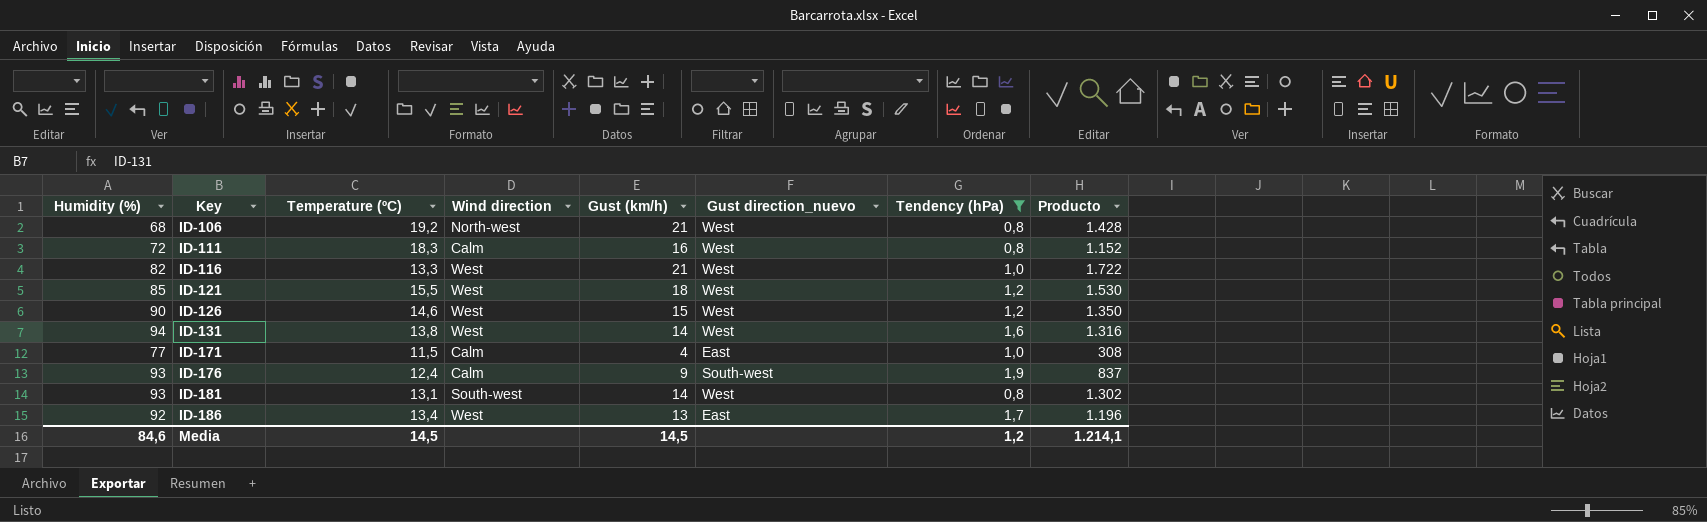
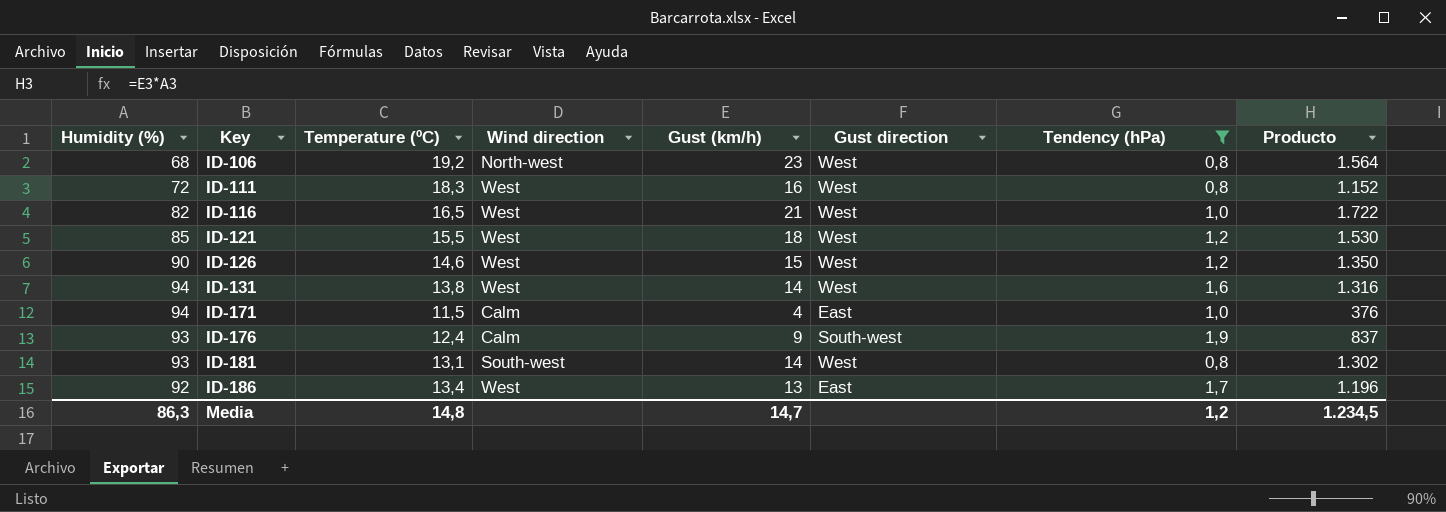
column name: Gust direction_nuevo -> Gust direction
ID-106 | Gust (km/h): 21 -> 23
ID-106 | Producto: 1.428 -> 1.564
ID-111 | Wind direction: Calm -> West
ID-116 | Temperature (ºC): 13,3 -> 16,5
ID-171 | Humidity (%): 77 -> 94
ID-171 | Producto: 308 -> 376
Media | Humidity (%): 84,6 -> 86,3
Media | Temperature (ºC): 14,5 -> 14,8
Media | Gust (km/h): 14,5 -> 14,7
Media | Producto: 1.214,1 -> 1.234,5

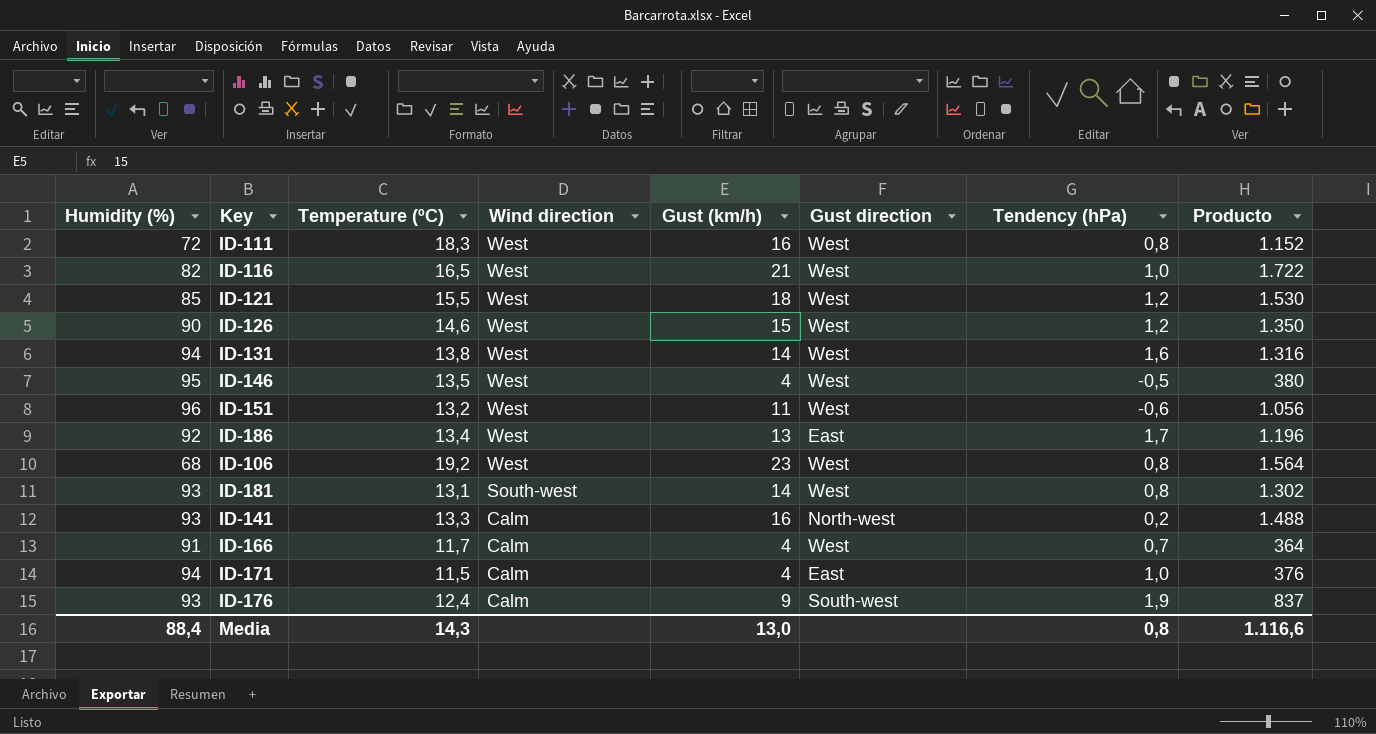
filter: Tendency (hPa) >= 0,8 -> none
row order: Key ascending -> Wind direction descending
ID-106 | Wind direction: North-west -> West
Media | Humidity (%): 86,3 -> 88,4
Media | Temperature (ºC): 14,8 -> 14,3
Media | Gust (km/h): 14,7 -> 13,0
Media | Tendency (hPa): 1,2 -> 0,8
Media | Producto: 1.234,5 -> 1.116,6

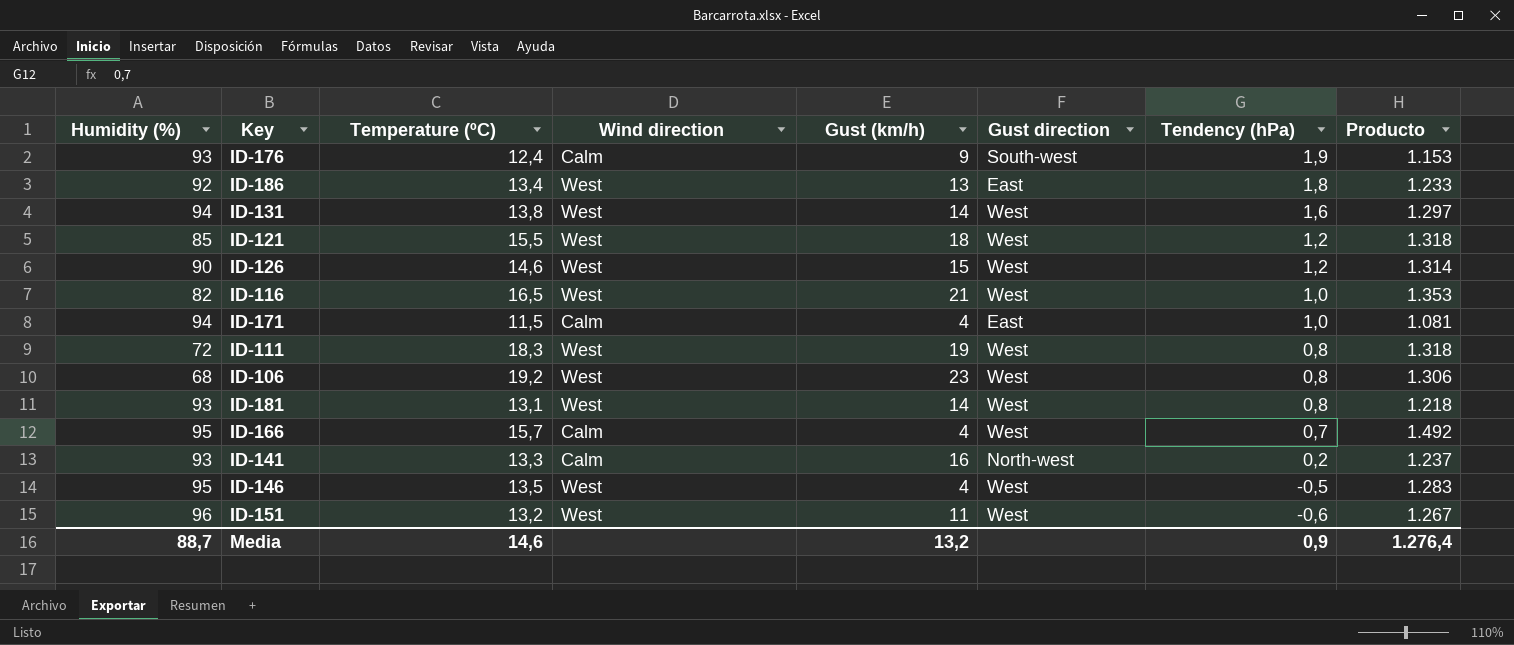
row order: Wind direction descending -> Tendency (hPa) descending
column Producto | formula: [Humidity (%)] * [Gust (km/h)] -> [Humidity (%)] * [Temperature (ºC)]
ID-186 | Tendency (hPa): 1,7 -> 1,8
ID-111 | Gust (km/h): 16 -> 19
ID-181 | Wind direction: South-west -> West
ID-166 | Humidity (%): 91 -> 95
ID-166 | Temperature (ºC): 11,7 -> 15,7
Media | Humidity (%): 88,4 -> 88,7
Media | Temperature (ºC): 14,3 -> 14,6
Media | Gust (km/h): 13,0 -> 13,2
Media | Tendency (hPa): 0,8 -> 0,9
Media | Producto: 1.116,6 -> 1.276,4

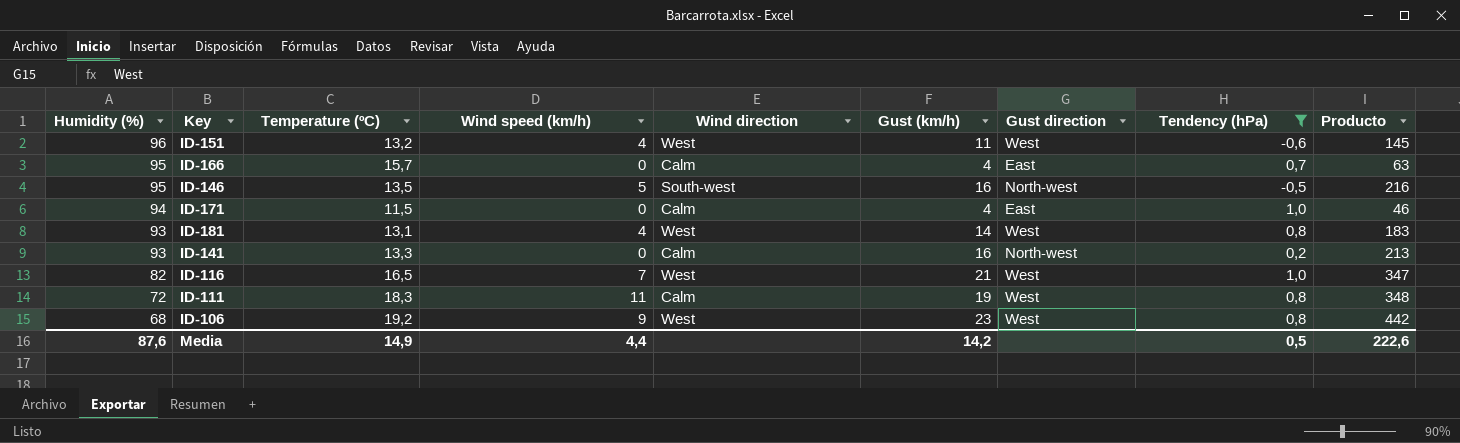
filter: none -> Tendency (hPa) <= 1,0
row order: Tendency (hPa) descending -> Humidity (%) descending
column Wind speed (km/h) | position: none -> 4
column Producto | formula: [Humidity (%)] * [Temperature (ºC)] -> [Temperature (ºC)] * [Gust (km/h)]
ID-166 | Gust direction: West -> East
ID-146 | Wind direction: West -> South-west
ID-146 | Gust (km/h): 4 -> 16
ID-146 | Gust direction: West -> North-west
ID-111 | Wind direction: West -> Calm
Media | Humidity (%): 88,7 -> 87,6
Media | Temperature (ºC): 14,6 -> 14,9
Media | Gust (km/h): 13,2 -> 14,2
Media | Tendency (hPa): 0,9 -> 0,5
Media | Producto: 1.276,4 -> 222,6

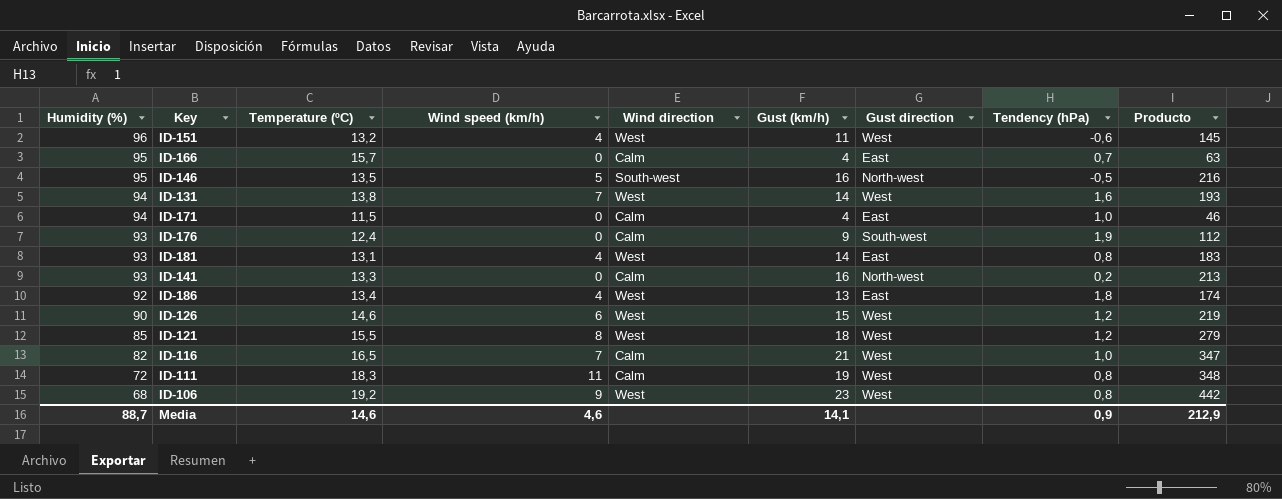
filter: Tendency (hPa) <= 1,0 -> none
ID-181 | Gust direction: West -> East
ID-116 | Wind direction: West -> Calm
Media | Humidity (%): 87,6 -> 88,7
Media | Temperature (ºC): 14,9 -> 14,6
Media | Wind speed (km/h): 4,4 -> 4,6
Media | Gust (km/h): 14,2 -> 14,1
Media | Tendency (hPa): 0,5 -> 0,9
Media | Producto: 222,6 -> 212,9

